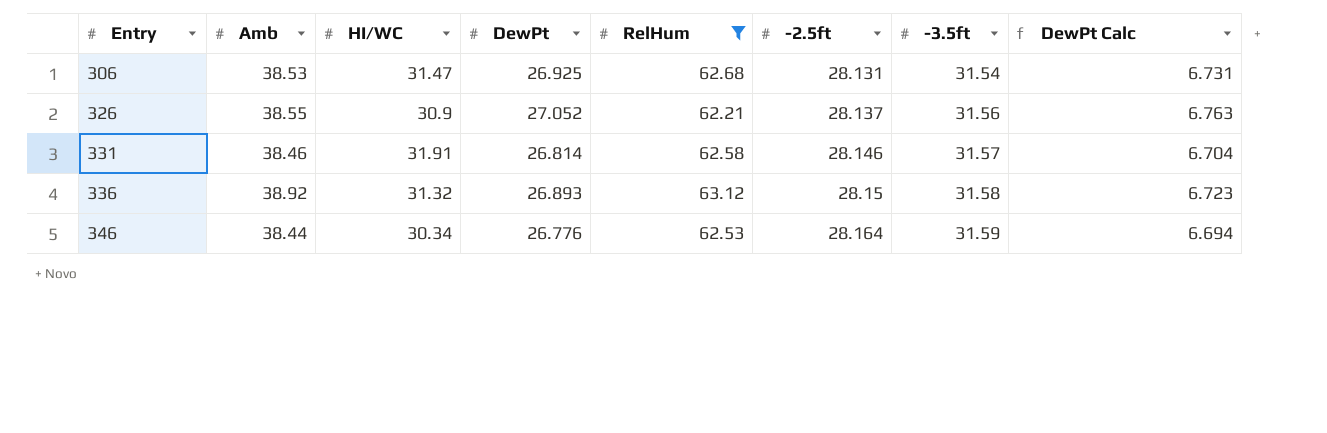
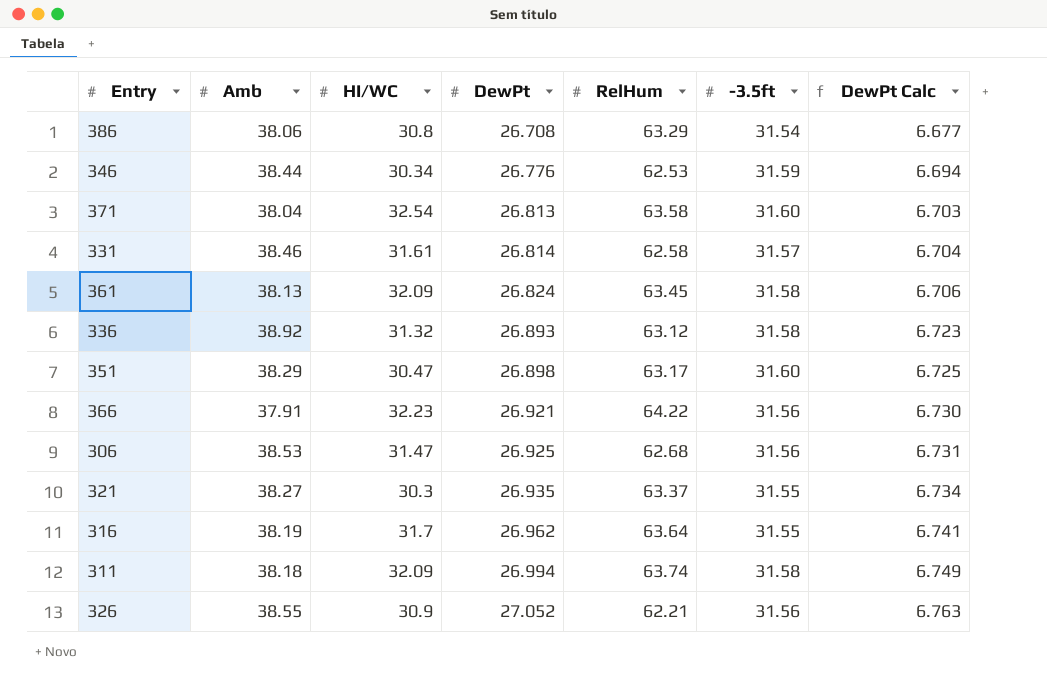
filter: RelHum <= 63.12 -> none
row order: Entry ascending -> DewPt ascending
column -2.5ft | position: 6 -> none
331 | HI/WC: 31.91 -> 31.61
306 | -3.5ft: 31.54 -> 31.56

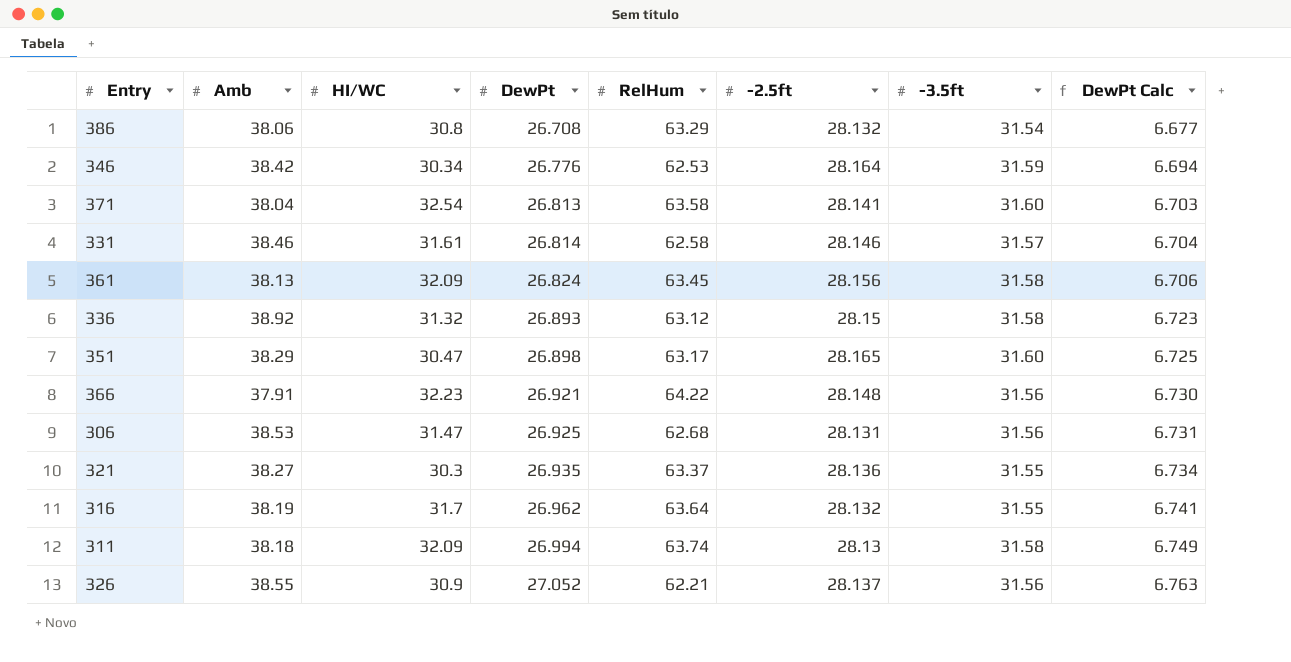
column -2.5ft | position: none -> 6
346 | Amb: 38.44 -> 38.42

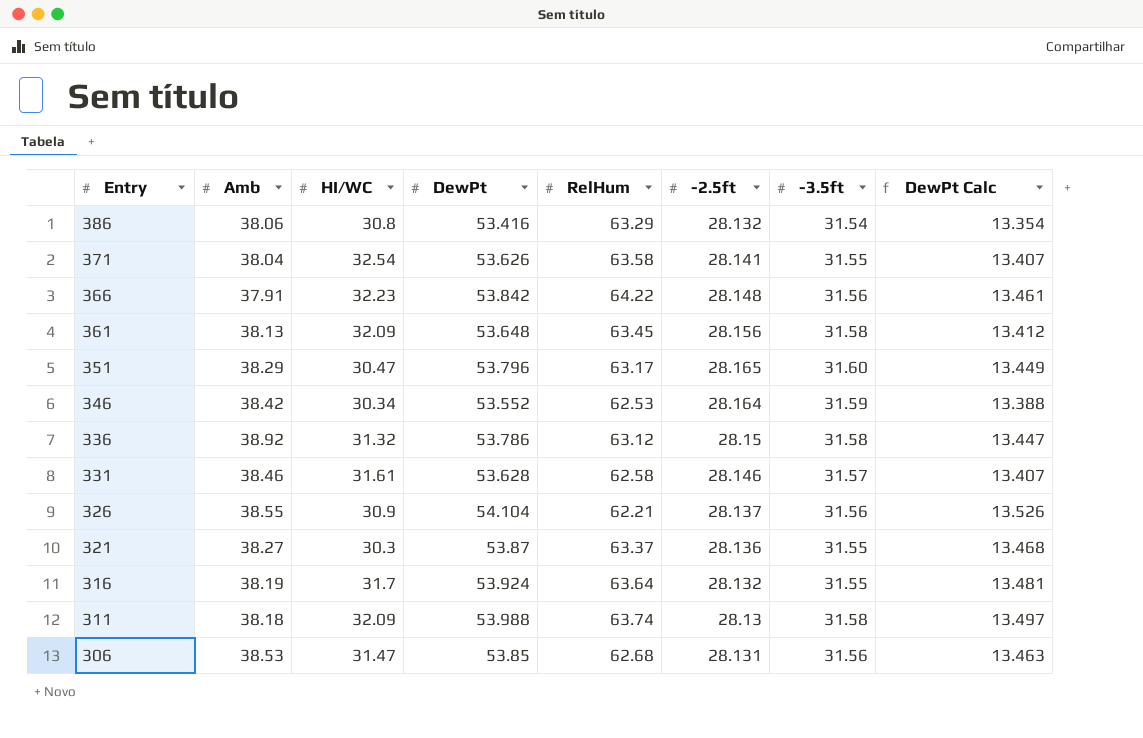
row order: DewPt ascending -> Entry descending
386 | DewPt: 26.708 -> 53.416
386 | DewPt Calc: 6.677 -> 13.354
371 | DewPt: 26.813 -> 53.626
371 | -3.5ft: 31.60 -> 31.55
371 | DewPt Calc: 6.703 -> 13.407
366 | DewPt: 26.921 -> 53.842
366 | DewPt Calc: 6.730 -> 13.461
361 | DewPt: 26.824 -> 53.648
361 | DewPt Calc: 6.706 -> 13.412
351 | DewPt: 26.898 -> 53.796
351 | DewPt Calc: 6.725 -> 13.449
346 | DewPt: 26.776 -> 53.552
346 | DewPt Calc: 6.694 -> 13.388
336 | DewPt: 26.893 -> 53.786
336 | DewPt Calc: 6.723 -> 13.447
331 | DewPt: 26.814 -> 53.628
331 | DewPt Calc: 6.704 -> 13.407
326 | DewPt: 27.052 -> 54.104
326 | DewPt Calc: 6.763 -> 13.526
321 | DewPt: 26.935 -> 53.87
321 | DewPt Calc: 6.734 -> 13.468
316 | DewPt: 26.962 -> 53.924
316 | DewPt Calc: 6.741 -> 13.481
311 | DewPt: 26.994 -> 53.988
311 | DewPt Calc: 6.749 -> 13.497
306 | DewPt: 26.925 -> 53.85
306 | DewPt Calc: 6.731 -> 13.463

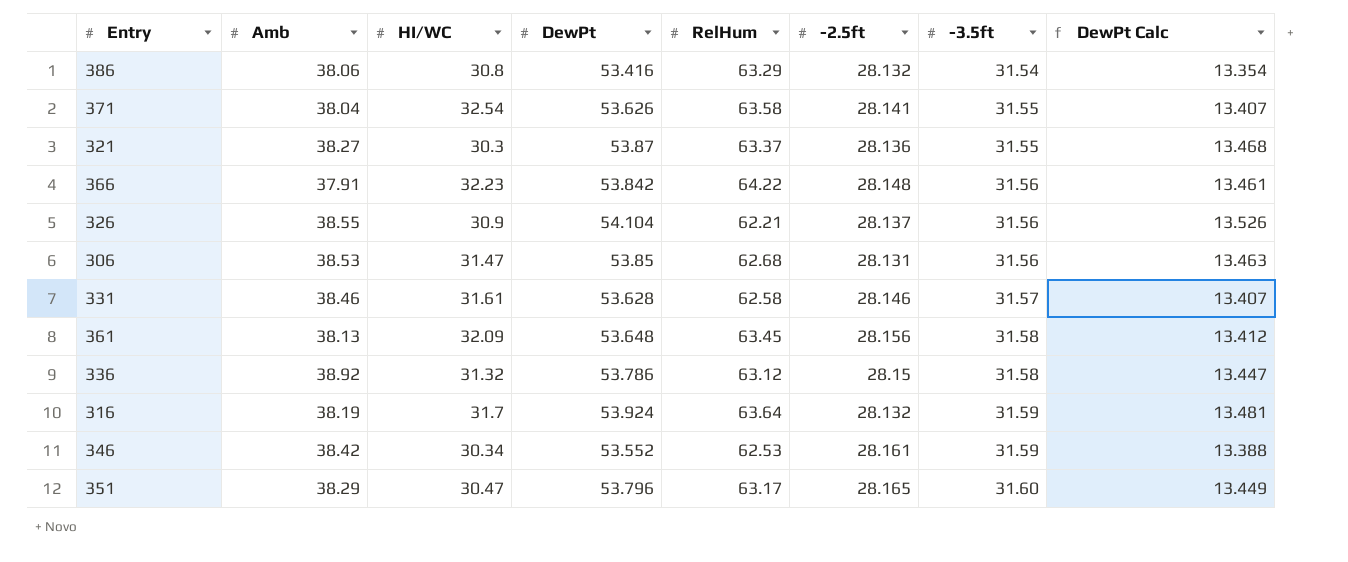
row order: Entry descending -> -3.5ft ascending
row 311: 38.18 | 32.09 | 53.988 | 63.74 | 28.13 | 31.58 | 13.497 -> none
316 | -3.5ft: 31.55 -> 31.59
346 | -2.5ft: 28.164 -> 28.161

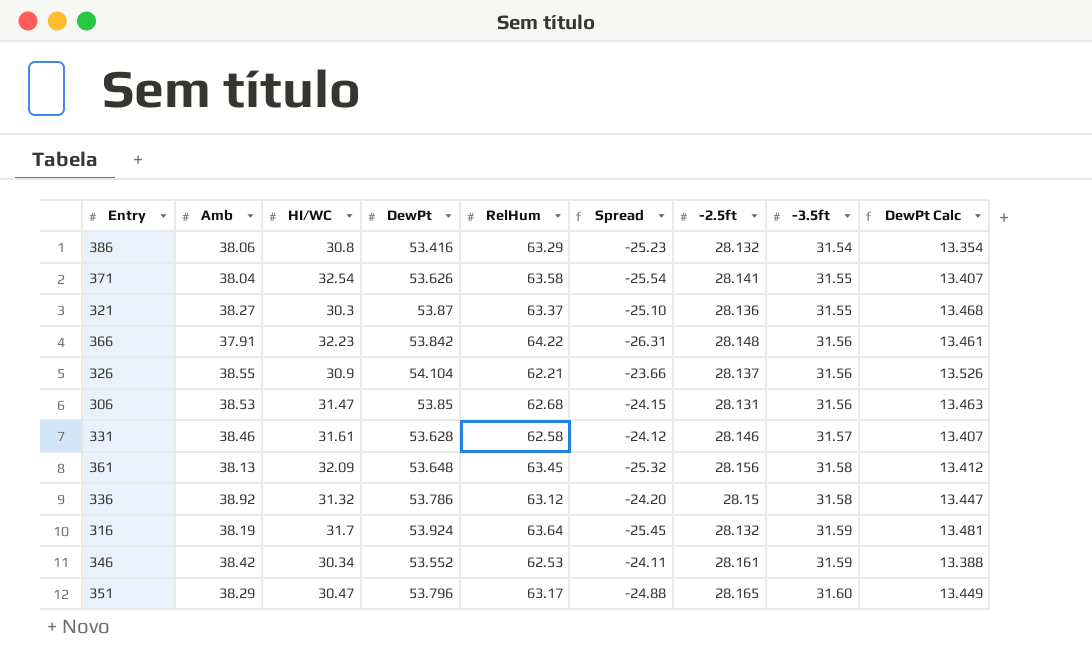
column Spread | formula: none -> [Amb] - [RelHum]

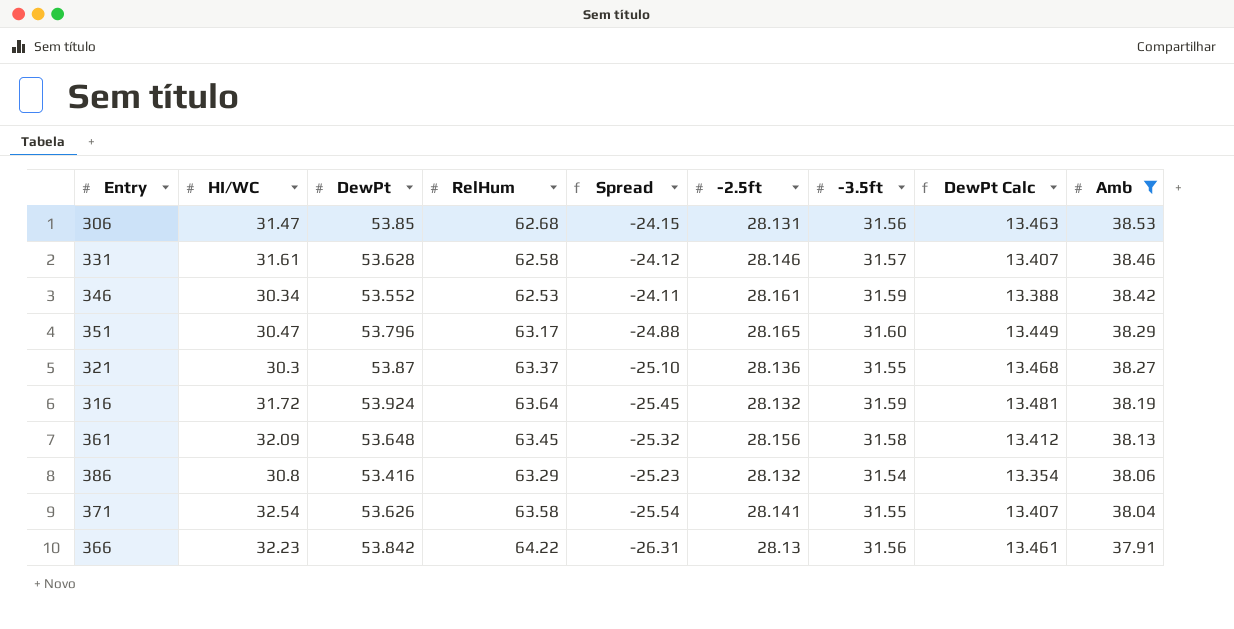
filter: none -> Amb <= 38.53
row order: -3.5ft ascending -> Amb descending
column Amb | position: 2 -> 9
316 | HI/WC: 31.7 -> 31.72
366 | -2.5ft: 28.148 -> 28.13

